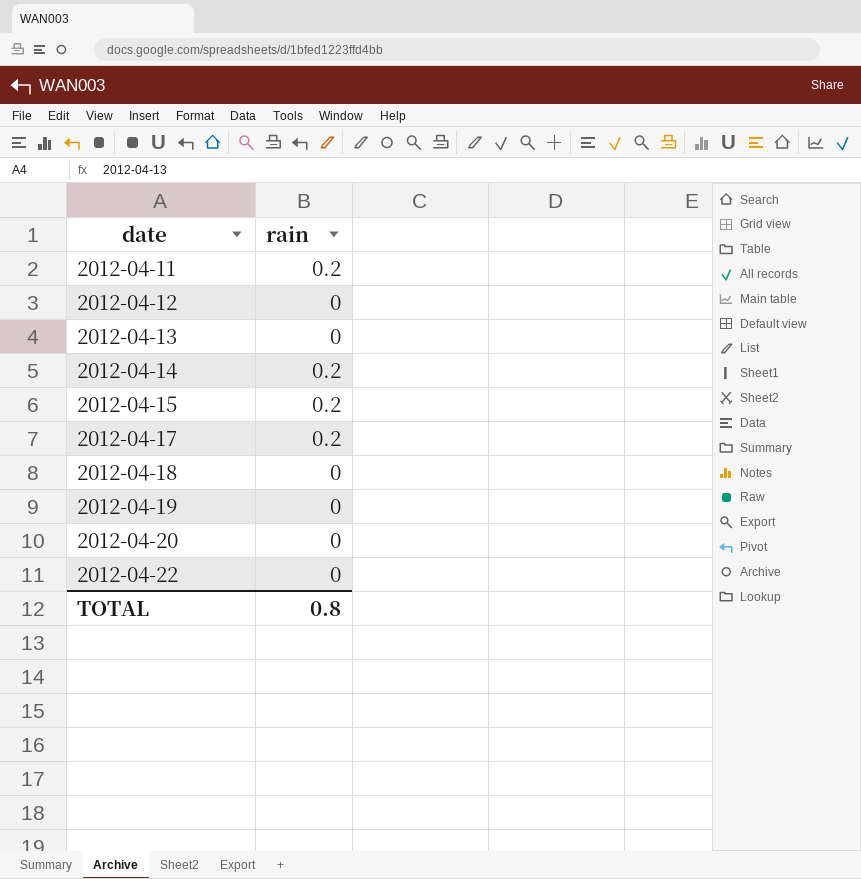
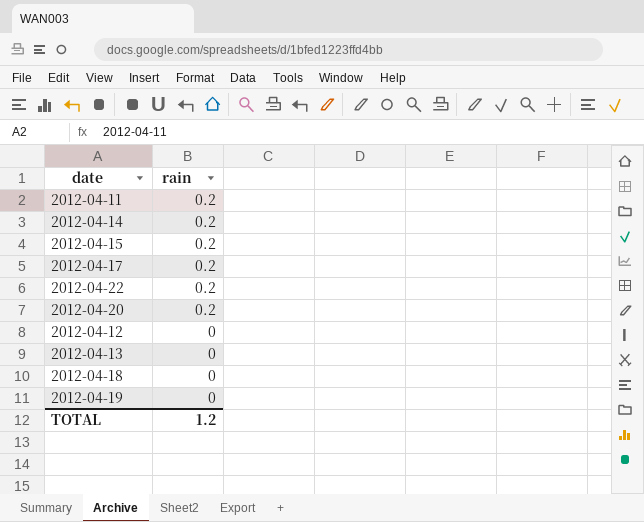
row order: date ascending -> rain descending
2012-04-22 | rain: 0 -> 0.2
2012-04-20 | rain: 0 -> 0.2
TOTAL | rain: 0.8 -> 1.2

